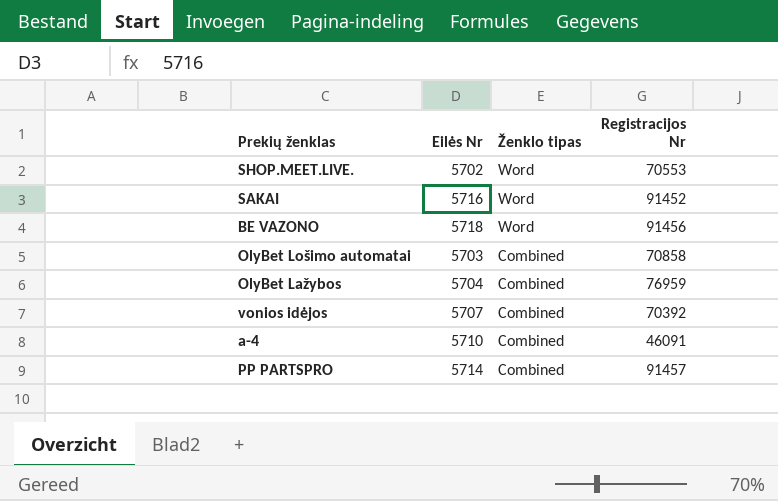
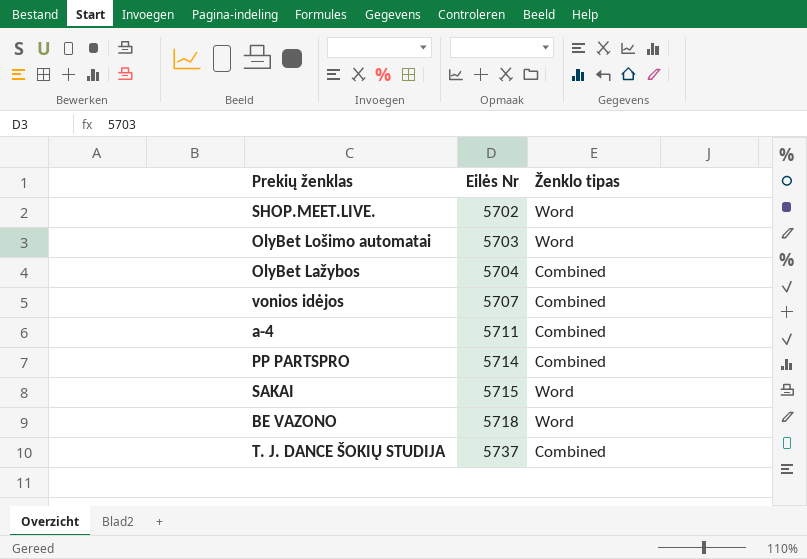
row order: Ženklo tipas descending -> Eilės Nr ascending
column Registracijos Nr | position: 4 -> none
OlyBet Lošimo automatai | Ženklo tipas: Combined -> Word
a-4 | Eilės Nr: 5710 -> 5711
SAKAI | Eilės Nr: 5716 -> 5715
row T. J. DANCE ŠOKIŲ STUDIJA: none -> 5737 | Combined

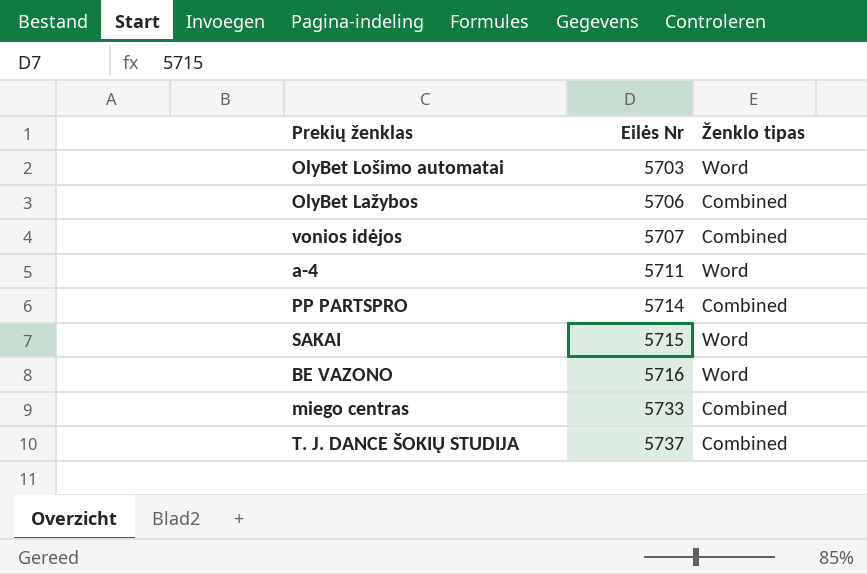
row SHOP.MEET.LIVE.: 5702 | Word -> none
OlyBet Lažybos | Eilės Nr: 5704 -> 5706
a-4 | Ženklo tipas: Combined -> Word
BE VAZONO | Eilės Nr: 5718 -> 5716
row miego centras: none -> 5733 | Combined

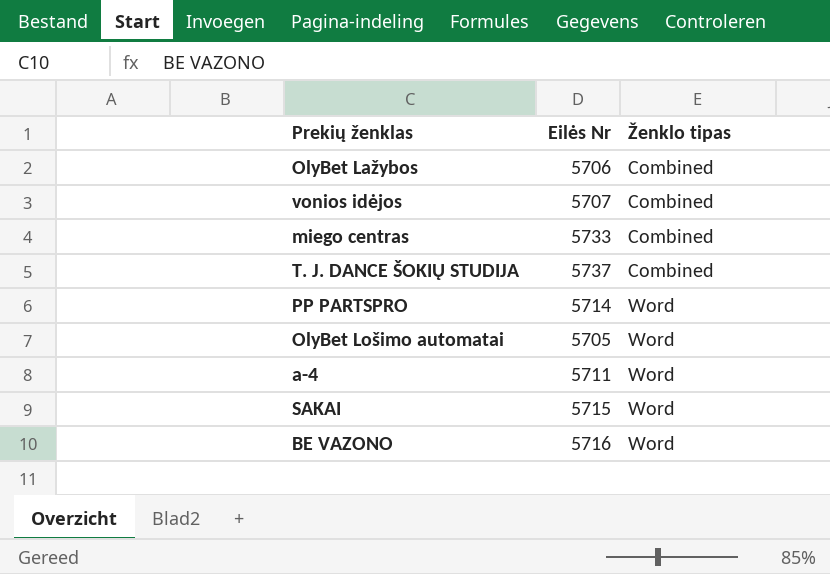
row order: Eilės Nr ascending -> Ženklo tipas ascending
PP PARTSPRO | Ženklo tipas: Combined -> Word
OlyBet Lošimo automatai | Eilės Nr: 5703 -> 5705

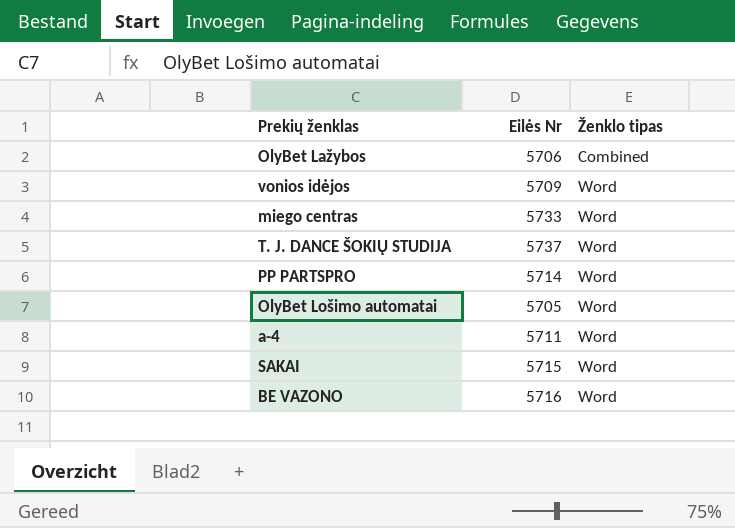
vonios idėjos | Eilės Nr: 5707 -> 5709
vonios idėjos | Ženklo tipas: Combined -> Word
miego centras | Ženklo tipas: Combined -> Word
T. J. DANCE ŠOKIŲ STUDIJA | Ženklo tipas: Combined -> Word

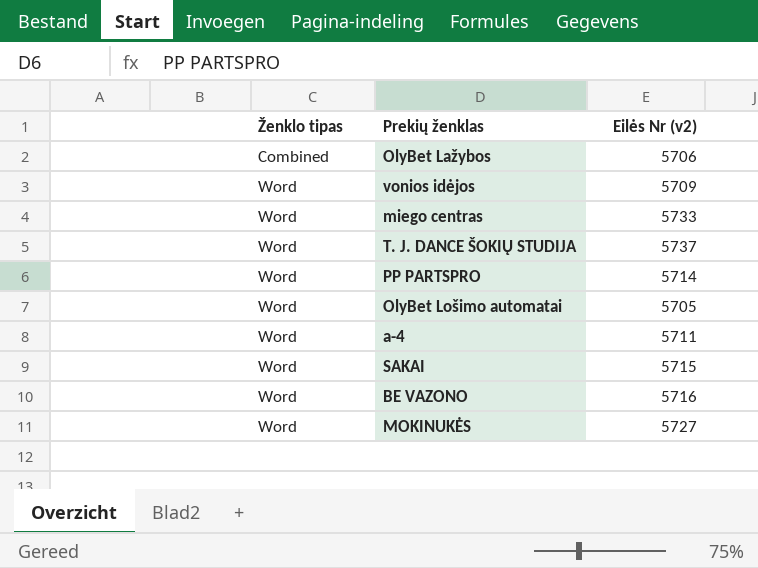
column Ženklo tipas | position: 3 -> 1
column name: Eilės Nr -> Eilės Nr (v2)
row MOKINUKĖS: none -> Word | 5727

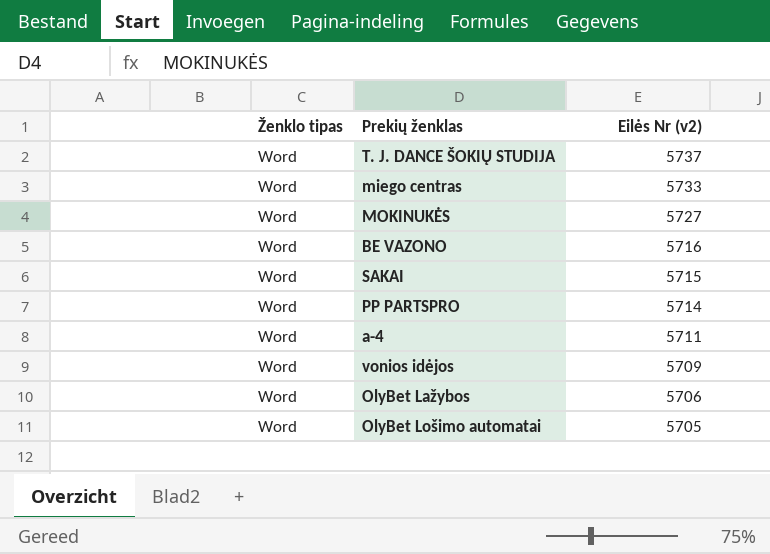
row order: Ženklo tipas ascending -> Eilės Nr (v2) descending
OlyBet Lažybos | Ženklo tipas: Combined -> Word

